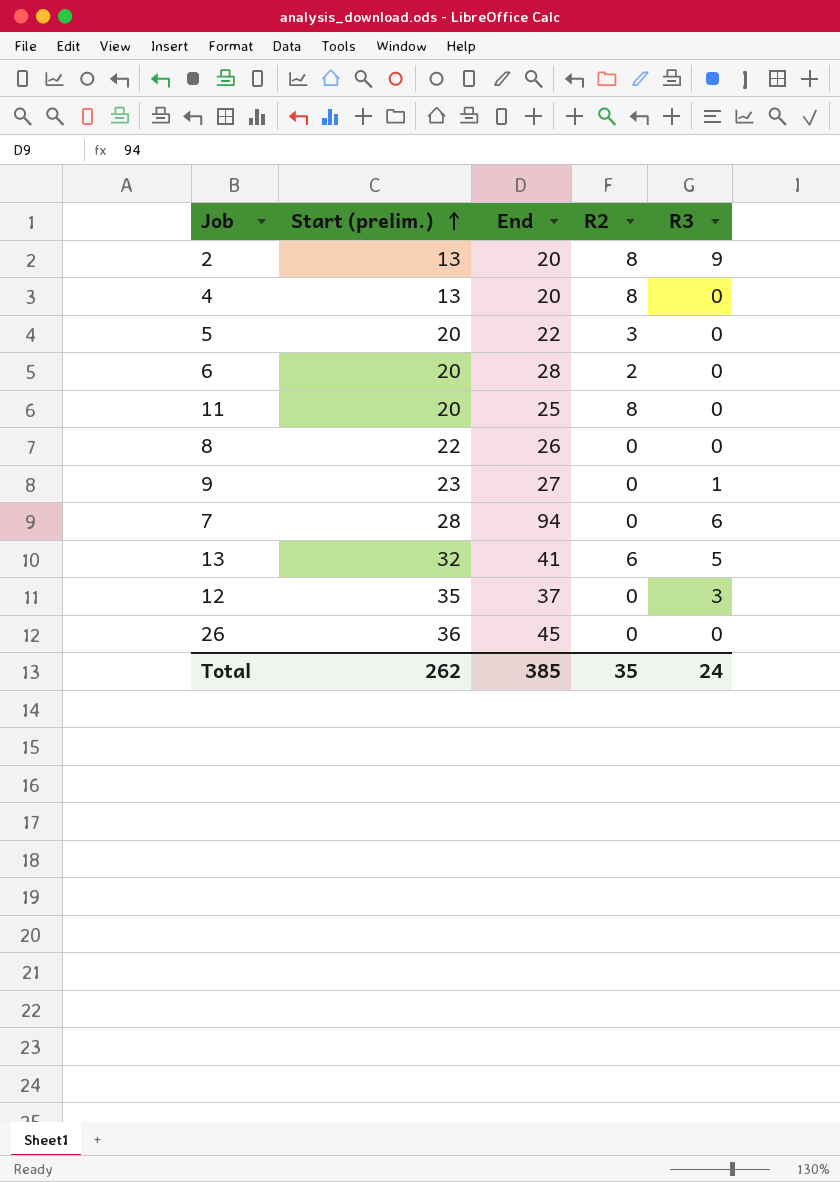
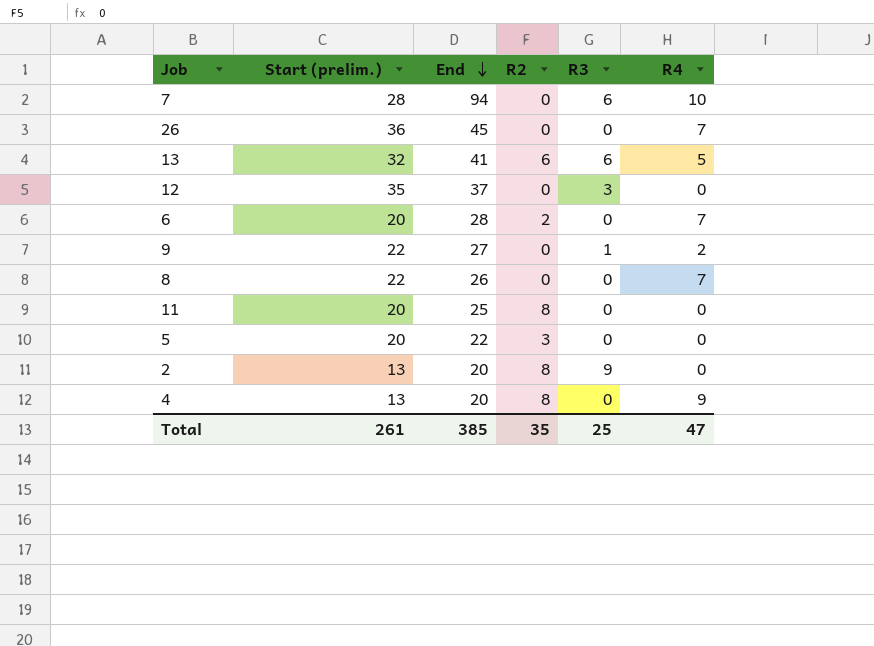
row order: Start (prelim.) ascending -> End descending
column R4 | position: none -> 6
13 | R3: 5 -> 6
9 | Start (prelim.): 23 -> 22
Total | Start (prelim.): 262 -> 261
Total | R3: 24 -> 25

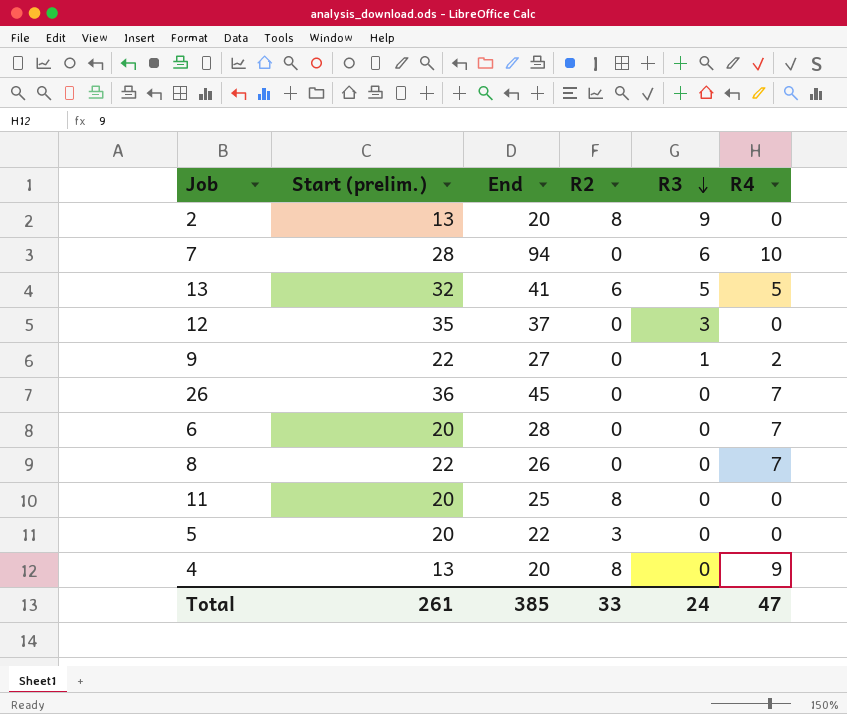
row order: End descending -> R3 descending
13 | R3: 6 -> 5
6 | R2: 2 -> 0
Total | R2: 35 -> 33
Total | R3: 25 -> 24

